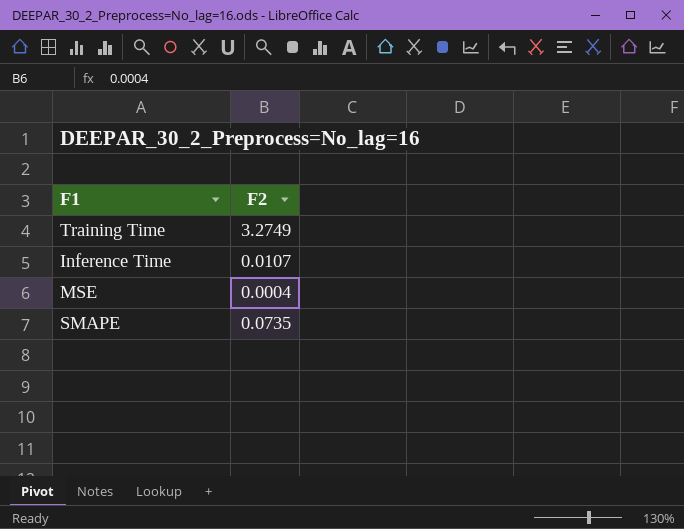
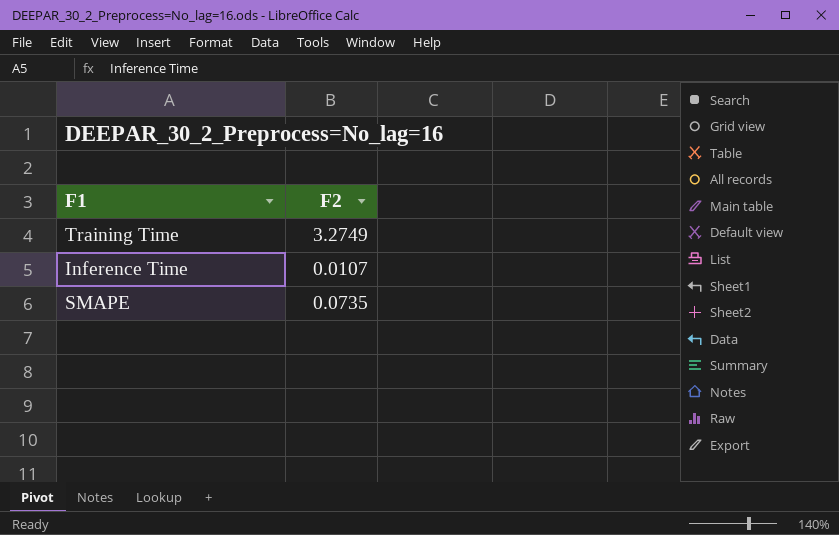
row MSE: 0.0004 -> none

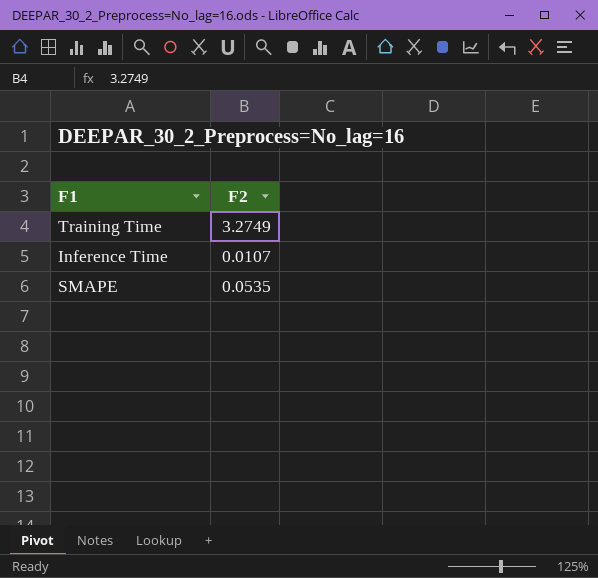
SMAPE | F2: 0.0735 -> 0.0535

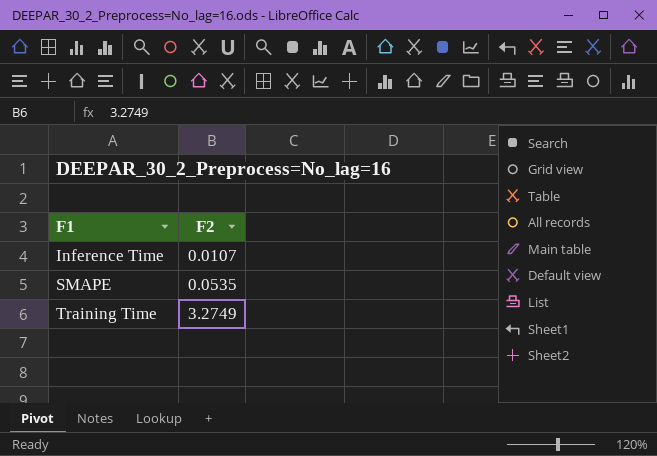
row order: none -> F1 ascending

